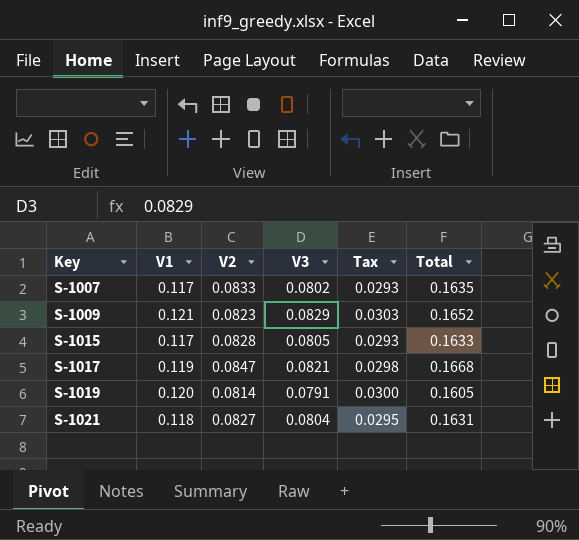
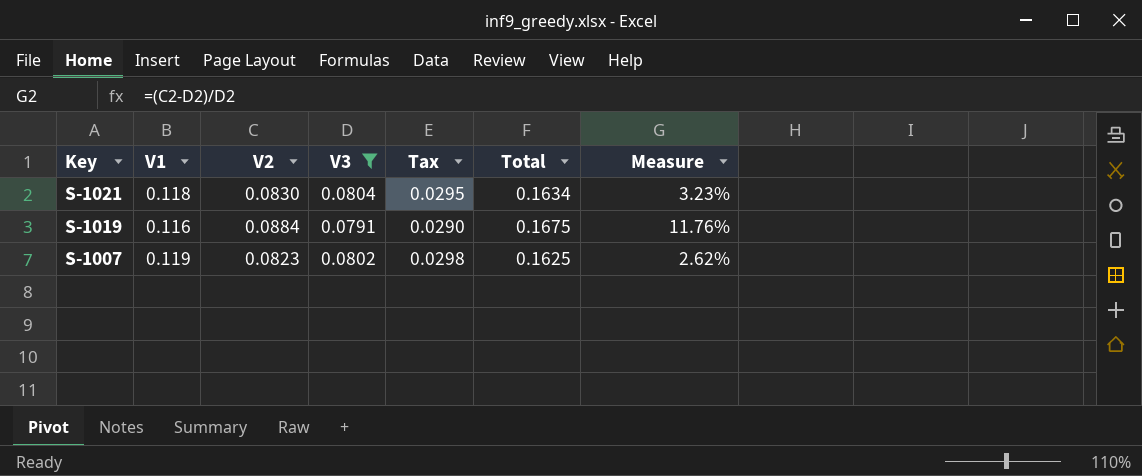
filter: none -> V3 <= 0.0804
row order: Key ascending -> Key descending
column Measure | formula: none -> ([V2] - [V3]) / [V3]
S-1021 | V2: 0.0827 -> 0.0830
S-1021 | Total: 0.1631 -> 0.1634
S-1019 | V1: 0.120 -> 0.116
S-1019 | V2: 0.0814 -> 0.0884
S-1019 | Tax: 0.0300 -> 0.0290
S-1019 | Total: 0.1605 -> 0.1675
S-1007 | V1: 0.117 -> 0.119
S-1007 | V2: 0.0833 -> 0.0823
S-1007 | Tax: 0.0293 -> 0.0298
S-1007 | Total: 0.1635 -> 0.1625

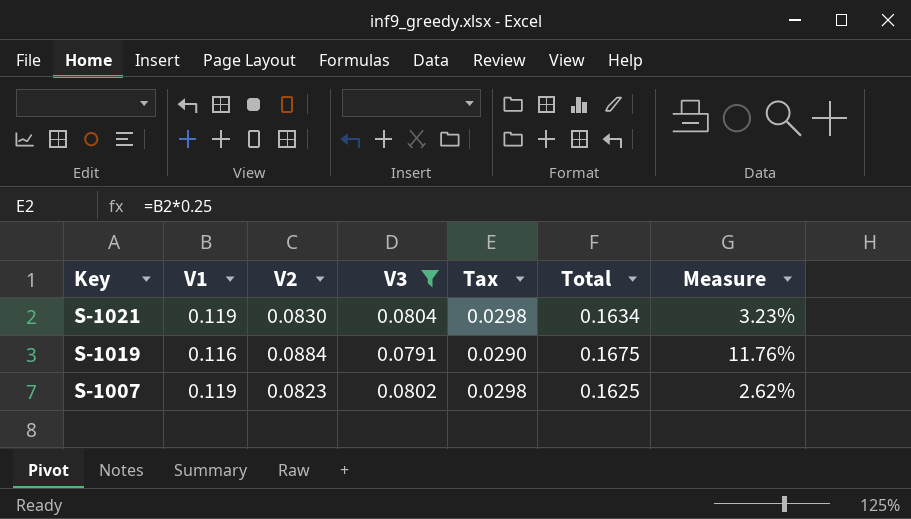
S-1021 | V1: 0.118 -> 0.119
S-1021 | Tax: 0.0295 -> 0.0298

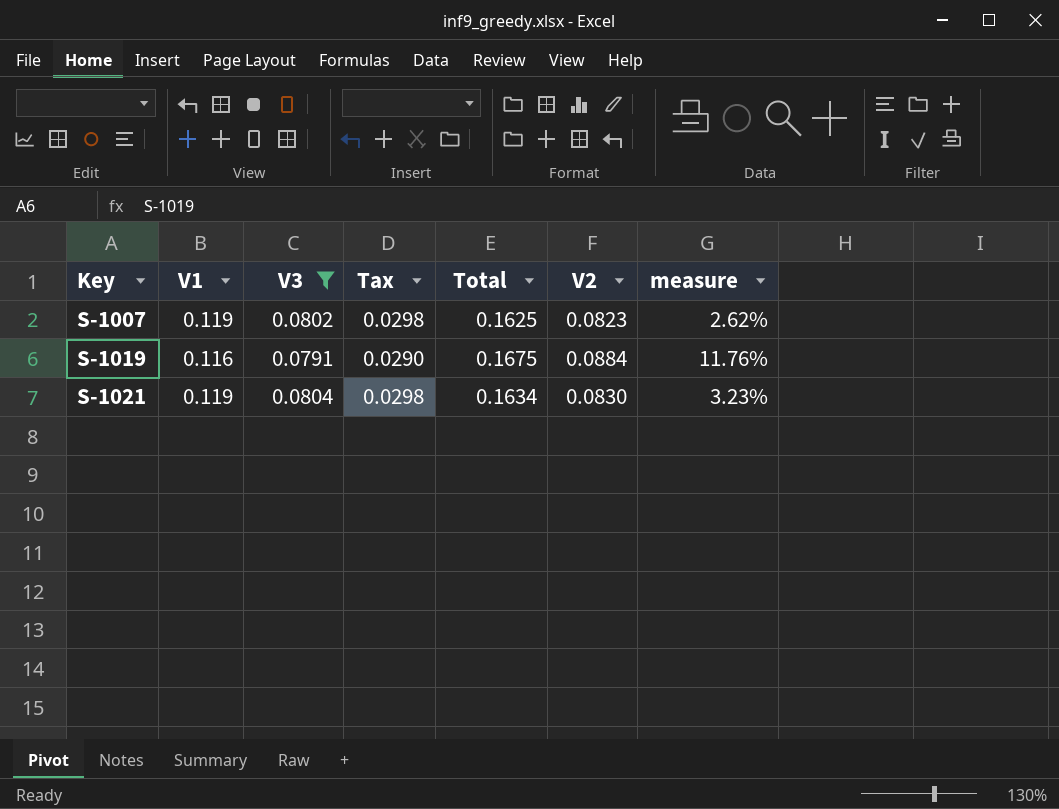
row order: Key descending -> Key ascending
column V2 | position: 3 -> 6
column name: Measure -> measure

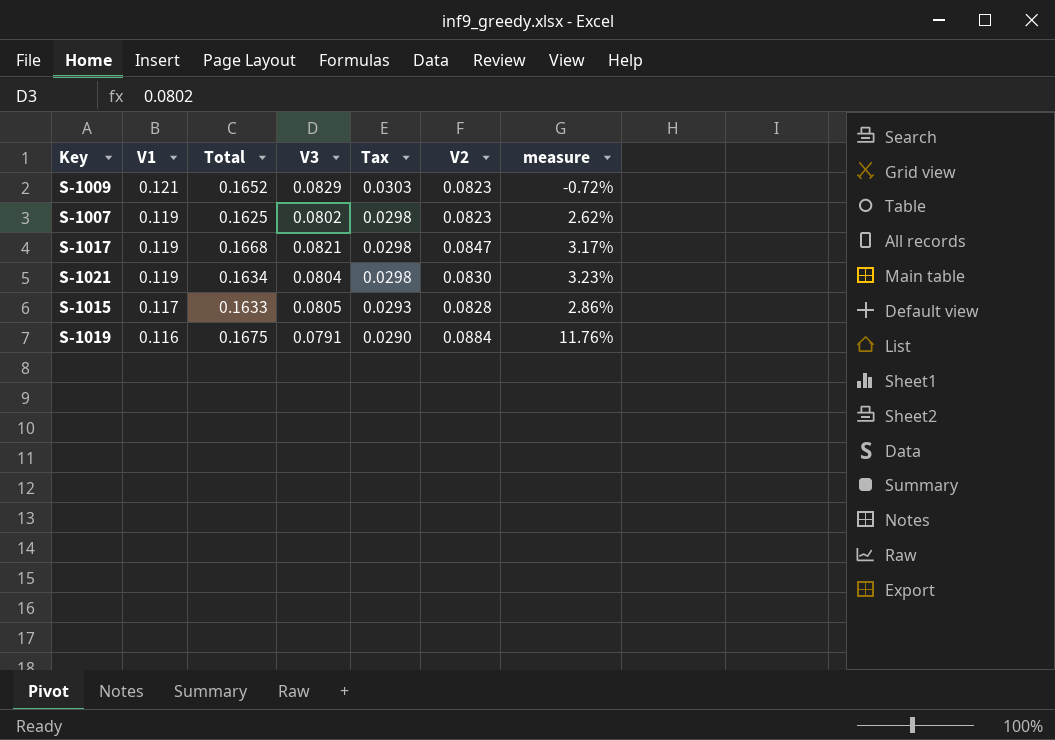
filter: V3 <= 0.0804 -> none
row order: Key ascending -> V1 descending
column Total | position: 5 -> 3

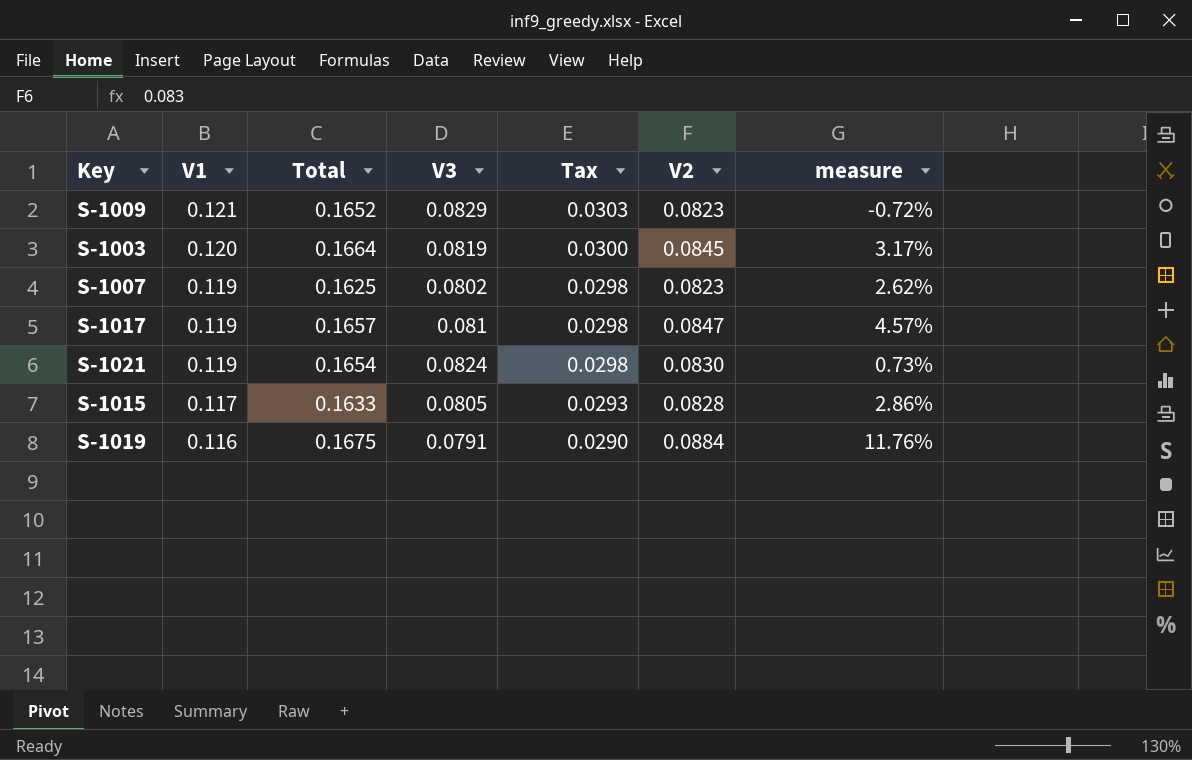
row S-1003: none -> 0.120 | 0.1664 | 0.0819 | 0.0300 | 0.0845 | 3.17%
S-1017 | Total: 0.1668 -> 0.1657
S-1017 | V3: 0.0821 -> 0.081
S-1017 | measure: 3.17% -> 4.57%
S-1021 | Total: 0.1634 -> 0.1654
S-1021 | V3: 0.0804 -> 0.0824
S-1021 | measure: 3.23% -> 0.73%

